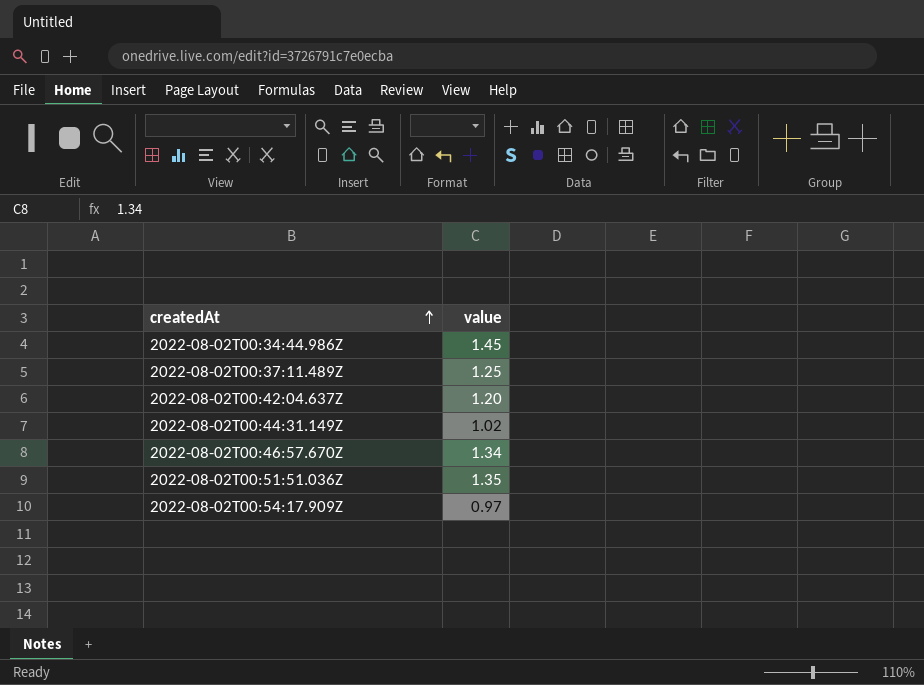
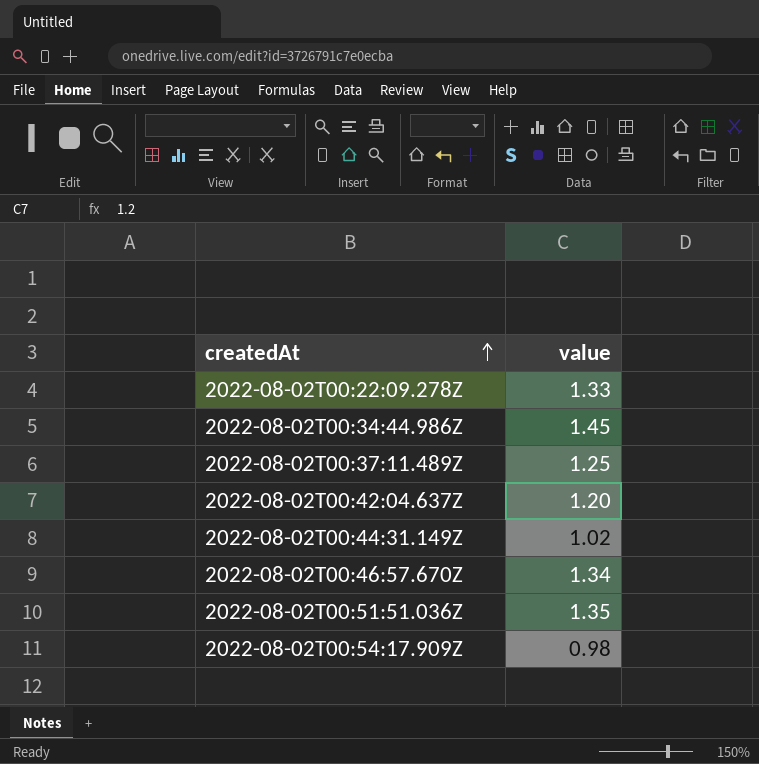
row 2022-08-02T00:22:09.278Z: none -> 1.33
2022-08-02T00:54:17.909Z | value: 0.97 -> 0.98

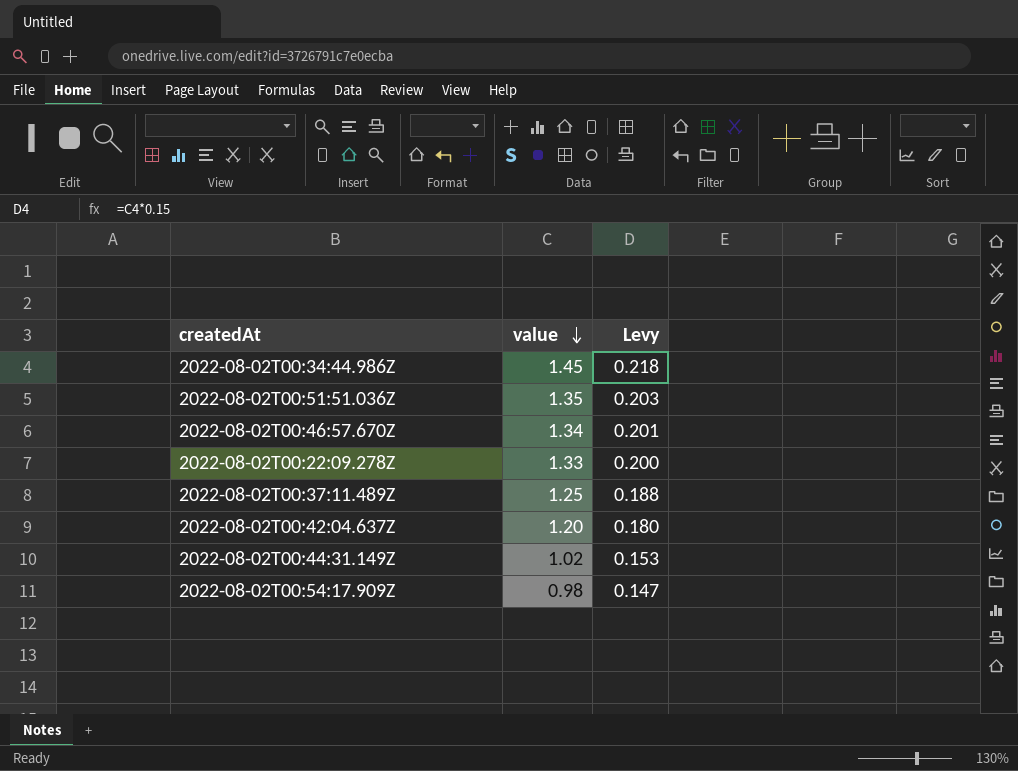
row order: createdAt ascending -> value descending
column Levy | formula: none -> [value] * 0.15

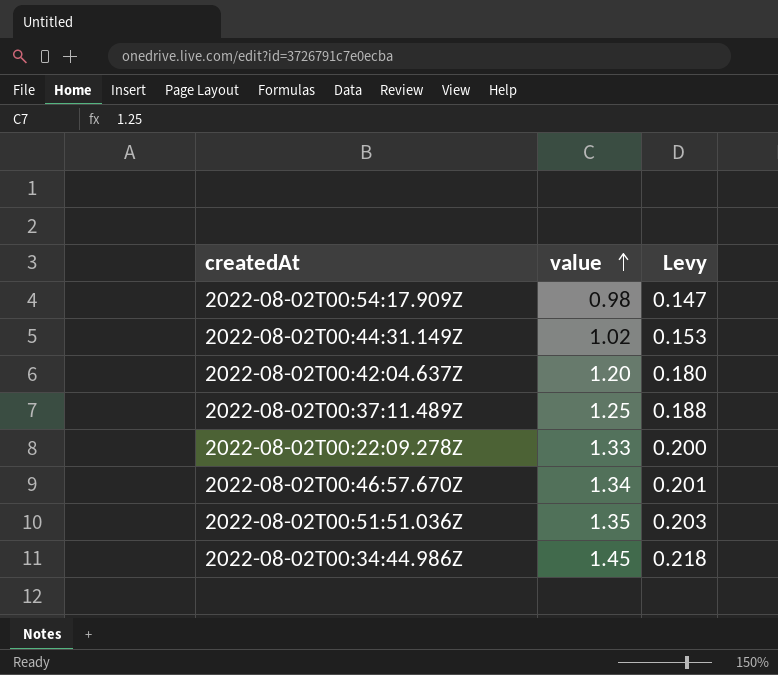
row order: value descending -> value ascending

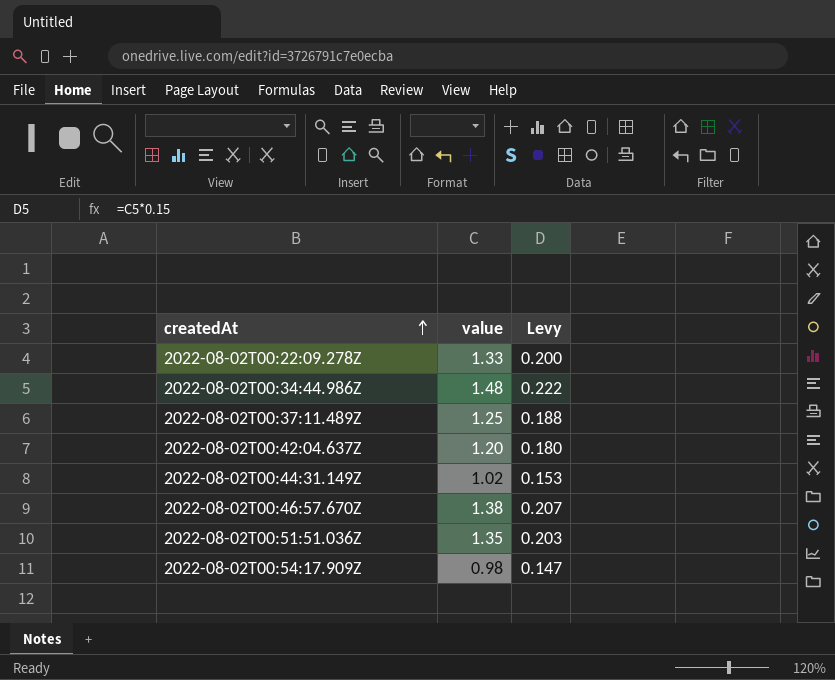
row order: value ascending -> createdAt ascending
2022-08-02T00:34:44.986Z | value: 1.45 -> 1.48
2022-08-02T00:34:44.986Z | Levy: 0.218 -> 0.222
2022-08-02T00:46:57.670Z | value: 1.34 -> 1.38
2022-08-02T00:46:57.670Z | Levy: 0.201 -> 0.207

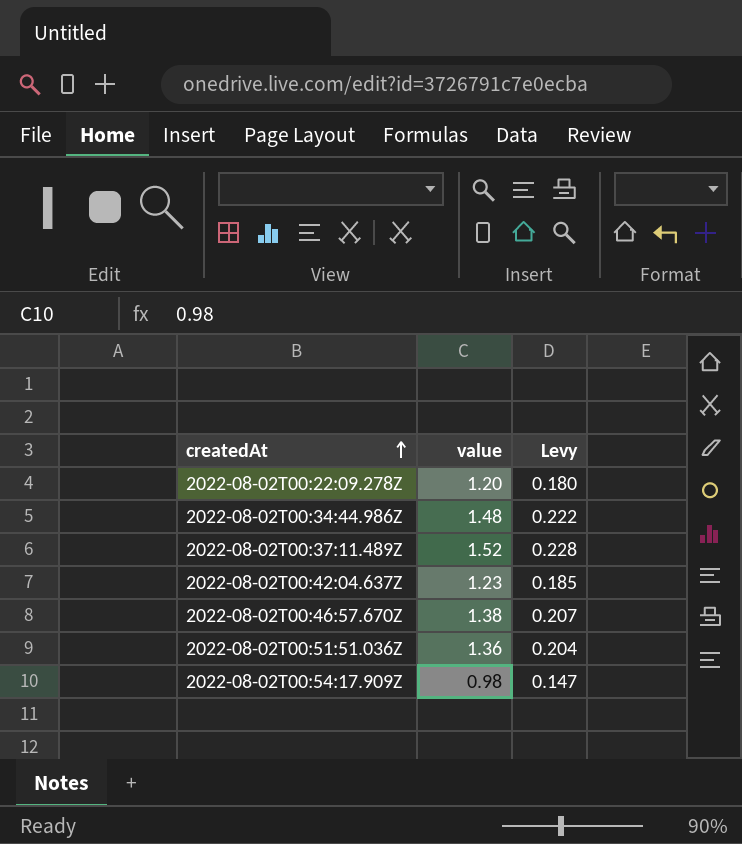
row 2022-08-02T00:44:31.149Z: 1.02 | 0.153 -> none
2022-08-02T00:22:09.278Z | value: 1.33 -> 1.20
2022-08-02T00:22:09.278Z | Levy: 0.200 -> 0.180
2022-08-02T00:37:11.489Z | value: 1.25 -> 1.52
2022-08-02T00:37:11.489Z | Levy: 0.188 -> 0.228
2022-08-02T00:42:04.637Z | value: 1.20 -> 1.23
2022-08-02T00:42:04.637Z | Levy: 0.180 -> 0.185
2022-08-02T00:51:51.036Z | value: 1.35 -> 1.36
2022-08-02T00:51:51.036Z | Levy: 0.203 -> 0.204

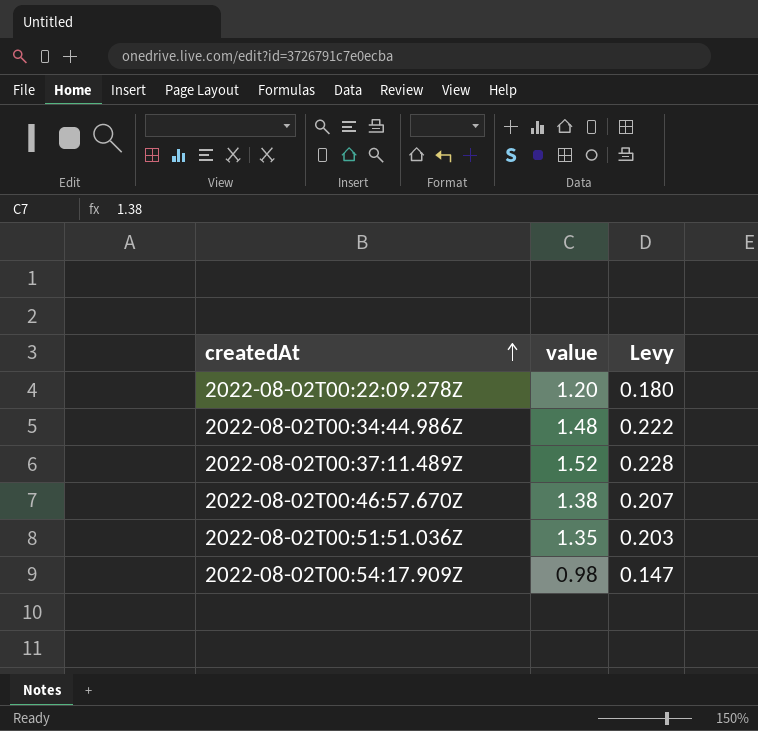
row 2022-08-02T00:42:04.637Z: 1.23 | 0.185 -> none
2022-08-02T00:51:51.036Z | value: 1.36 -> 1.35
2022-08-02T00:51:51.036Z | Levy: 0.204 -> 0.203

